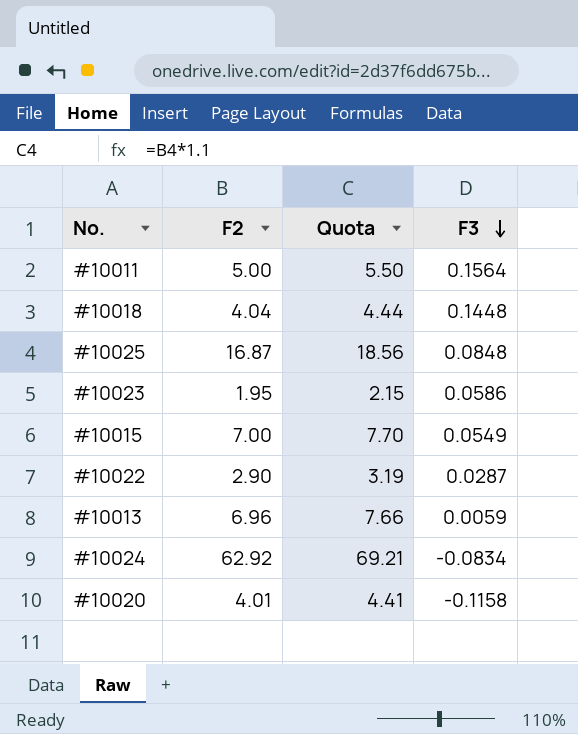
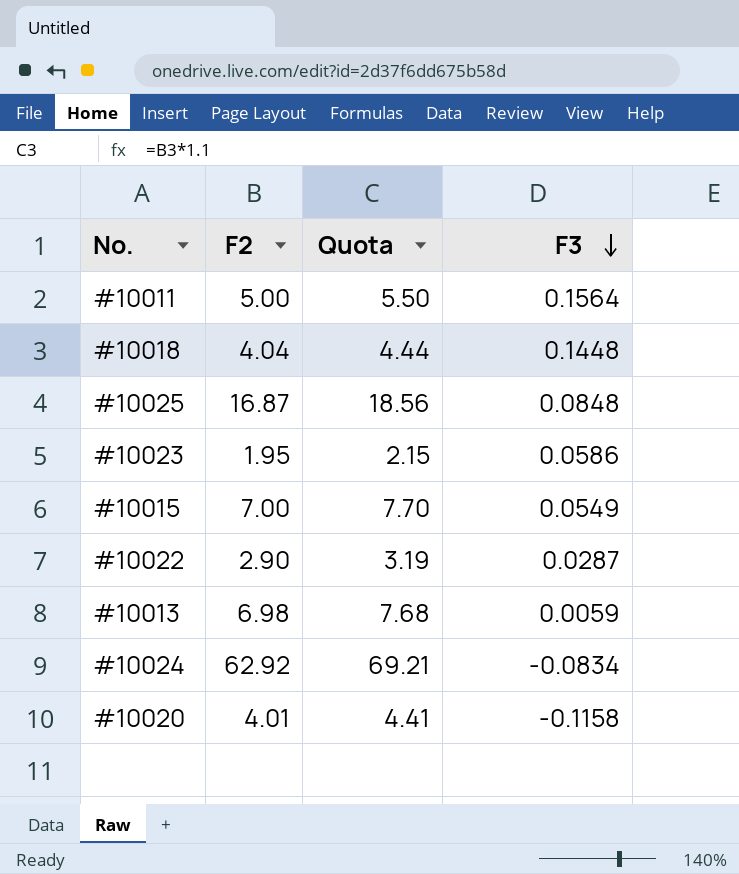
#10013 | F2: 6.96 -> 6.98
#10013 | Quota: 7.66 -> 7.68

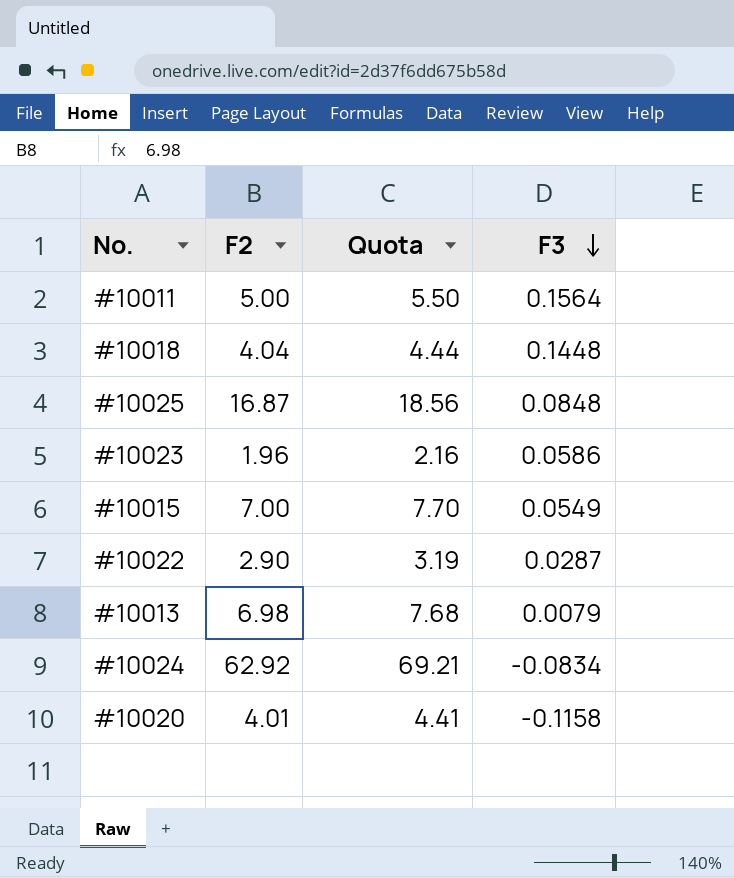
#10023 | F2: 1.95 -> 1.96
#10023 | Quota: 2.15 -> 2.16
#10013 | F3: 0.0059 -> 0.0079

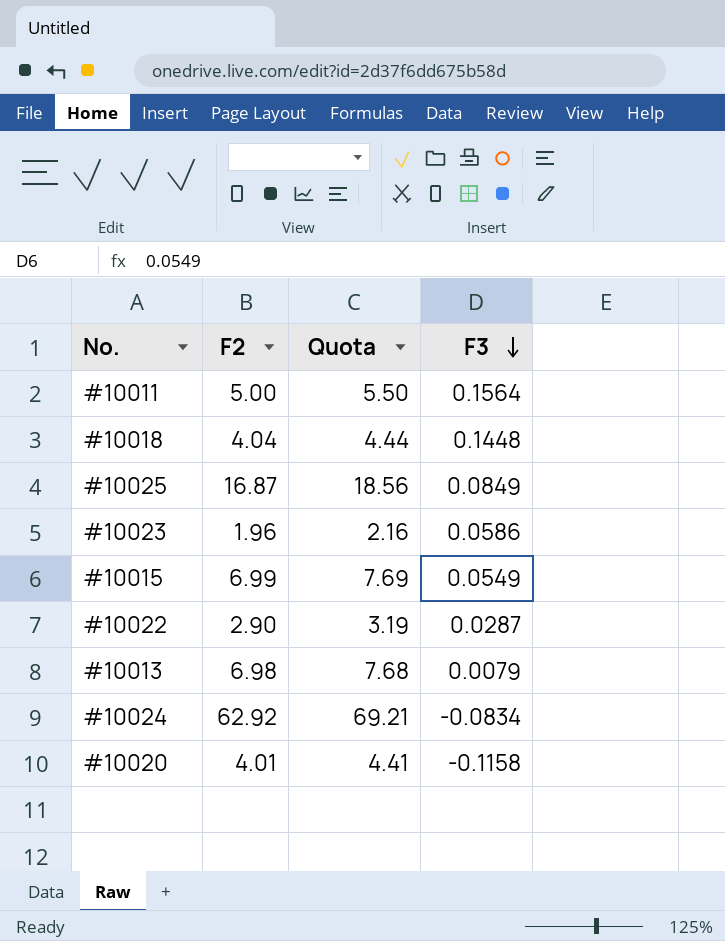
#10025 | F3: 0.0848 -> 0.0849
#10015 | F2: 7.00 -> 6.99
#10015 | Quota: 7.70 -> 7.69

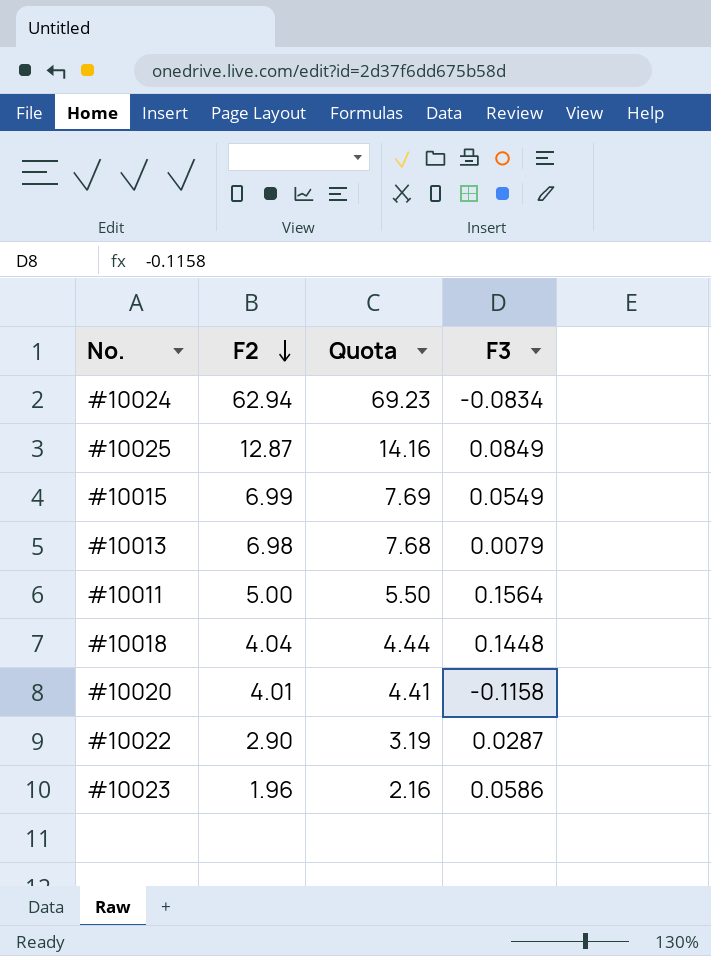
row order: F3 descending -> F2 descending
#10024 | F2: 62.92 -> 62.94
#10024 | Quota: 69.21 -> 69.23
#10025 | F2: 16.87 -> 12.87
#10025 | Quota: 18.56 -> 14.16

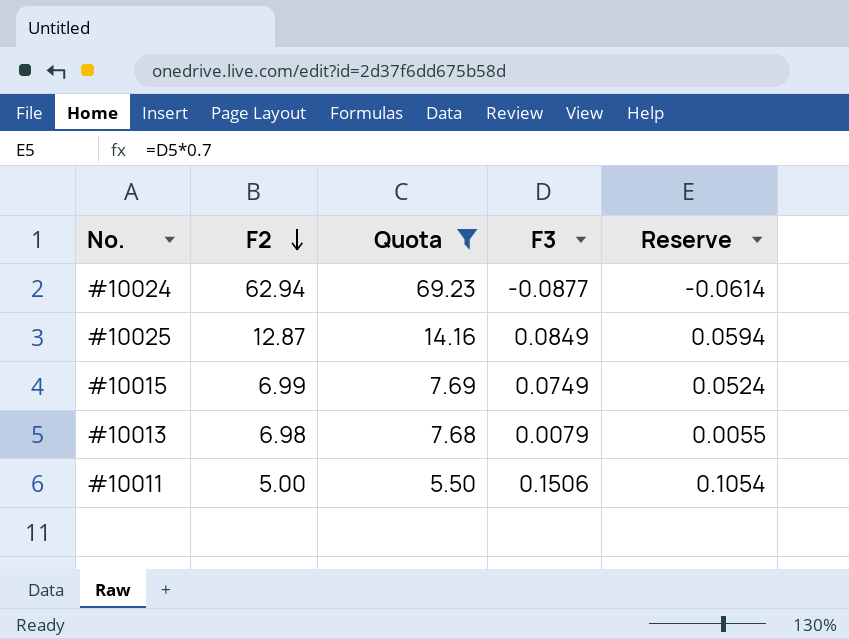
filter: none -> Quota >= 5.50
column Reserve | formula: none -> [F3] * 0.7
#10024 | F3: -0.0834 -> -0.0877
#10015 | F3: 0.0549 -> 0.0749
#10011 | F3: 0.1564 -> 0.1506

